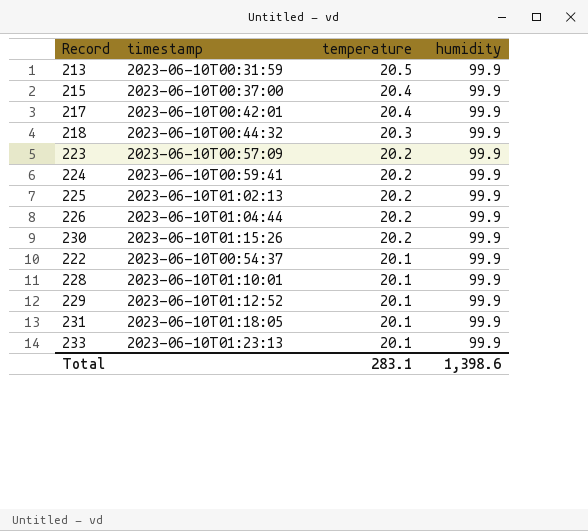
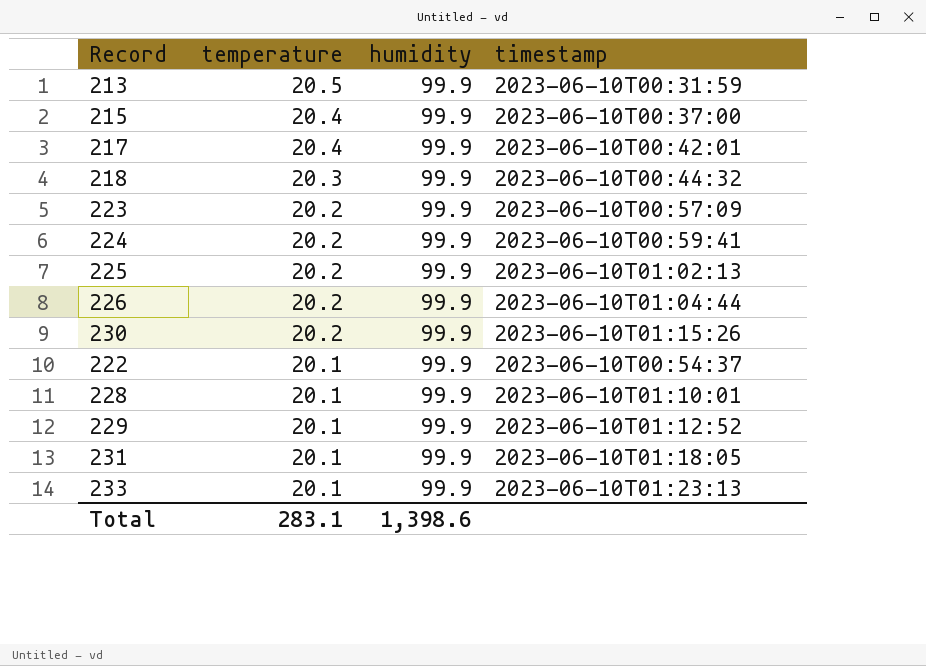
column timestamp | position: 2 -> 4

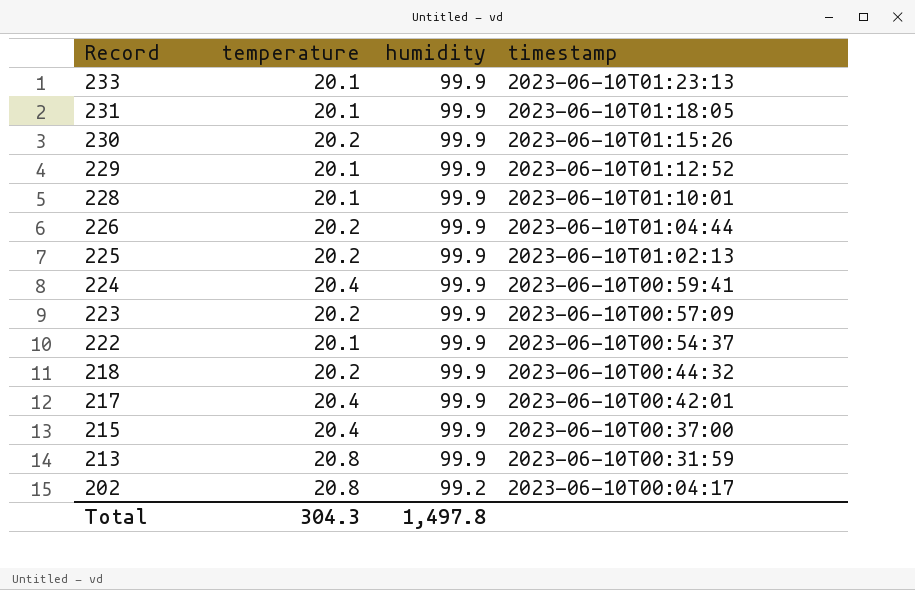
row order: temperature descending -> Record descending
224 | temperature: 20.2 -> 20.4
218 | temperature: 20.3 -> 20.2
213 | temperature: 20.5 -> 20.8
row 202: none -> 20.8 | 99.2 | 2023-06-10T00:04:17
Total | temperature: 283.1 -> 304.3
Total | humidity: 1,398.6 -> 1,497.8

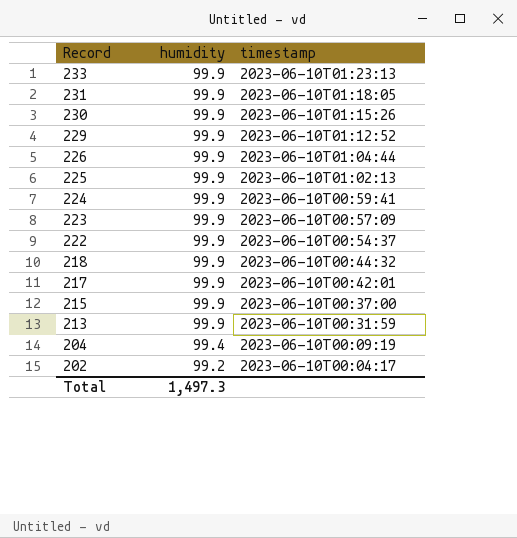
column temperature | position: 2 -> none
row 228: 20.1 | 99.9 | 2023-06-10T01:10:01 -> none
row 204: none -> 99.4 | 2023-06-10T00:09:19
Total | humidity: 1,497.8 -> 1,497.3

